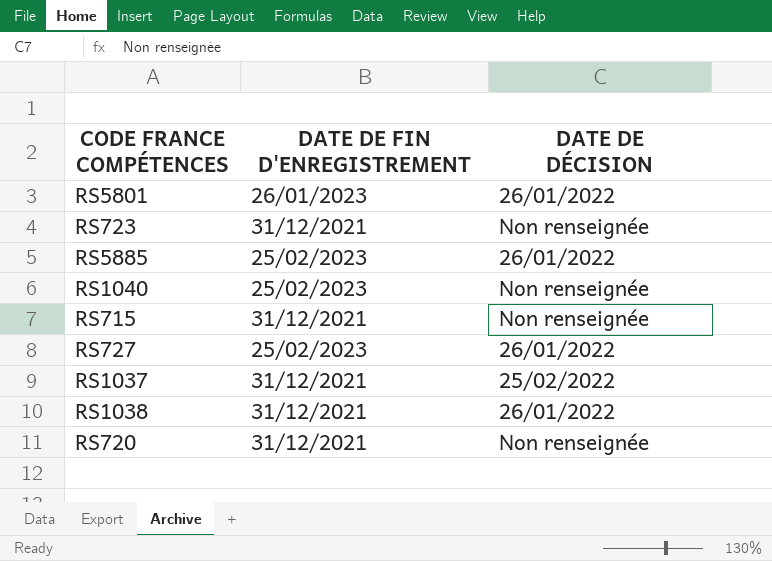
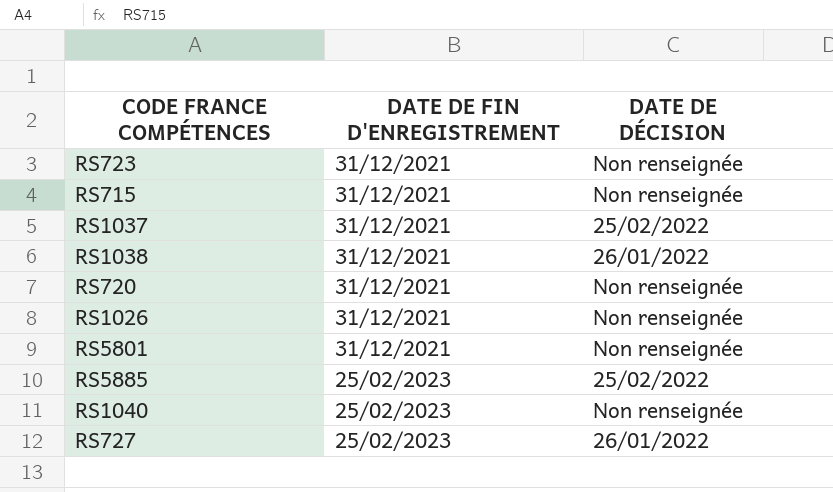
row order: none -> DATE DE FIN D'ENREGISTREMENT ascending
row RS1026: none -> 31/12/2021 | Non renseignée
RS5801 | DATE DE FIN D'ENREGISTREMENT: 26/01/2023 -> 31/12/2021
RS5801 | DATE DE DÉCISION: 26/01/2022 -> Non renseignée
RS5885 | DATE DE DÉCISION: 26/01/2022 -> 25/02/2022

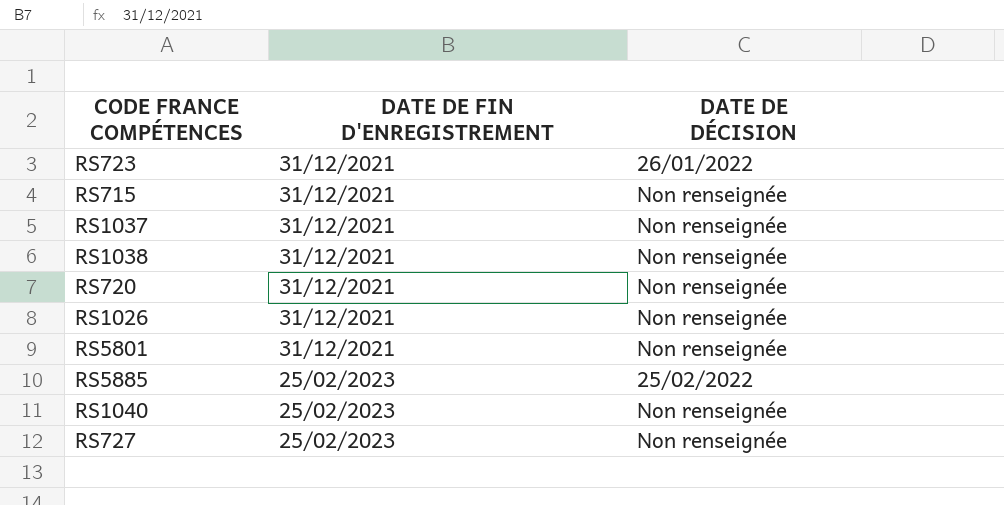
RS723 | DATE DE DÉCISION: Non renseignée -> 26/01/2022
RS1037 | DATE DE DÉCISION: 25/02/2022 -> Non renseignée
RS1038 | DATE DE DÉCISION: 26/01/2022 -> Non renseignée
RS727 | DATE DE DÉCISION: 26/01/2022 -> Non renseignée

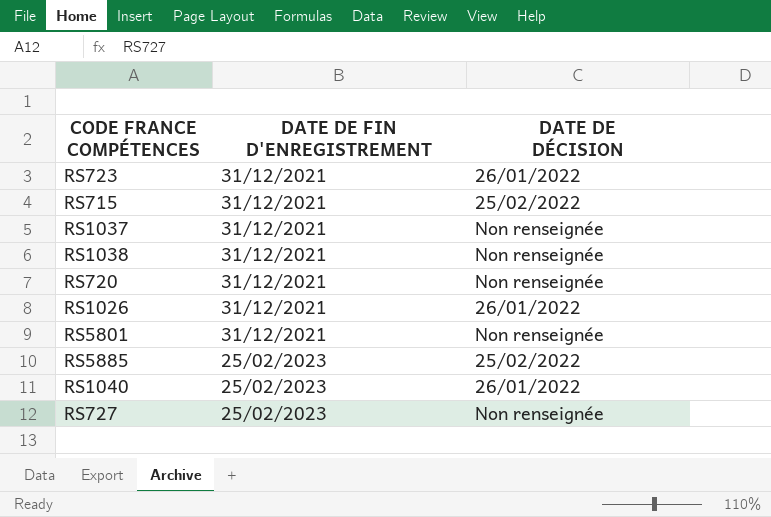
RS715 | DATE DE DÉCISION: Non renseignée -> 25/02/2022
RS1026 | DATE DE DÉCISION: Non renseignée -> 26/01/2022
RS1040 | DATE DE DÉCISION: Non renseignée -> 26/01/2022

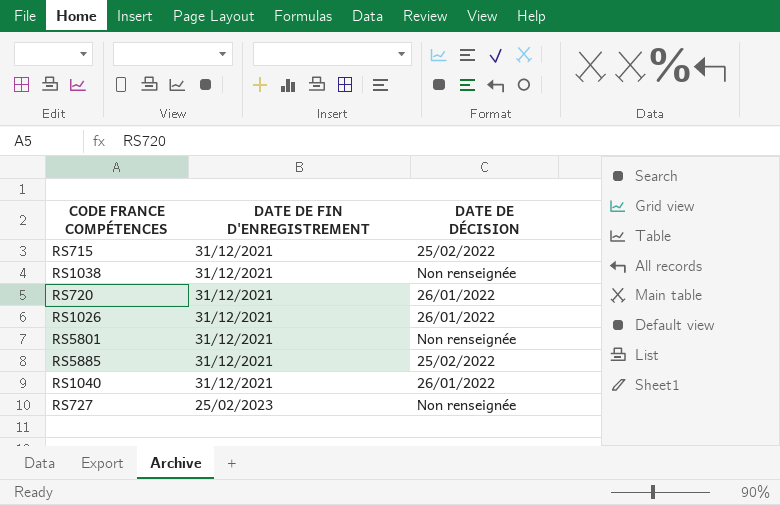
row RS723: 31/12/2021 | 26/01/2022 -> none
row RS1037: 31/12/2021 | Non renseignée -> none
RS720 | DATE DE DÉCISION: Non renseignée -> 26/01/2022
RS5885 | DATE DE FIN D'ENREGISTREMENT: 25/02/2023 -> 31/12/2021
RS1040 | DATE DE FIN D'ENREGISTREMENT: 25/02/2023 -> 31/12/2021

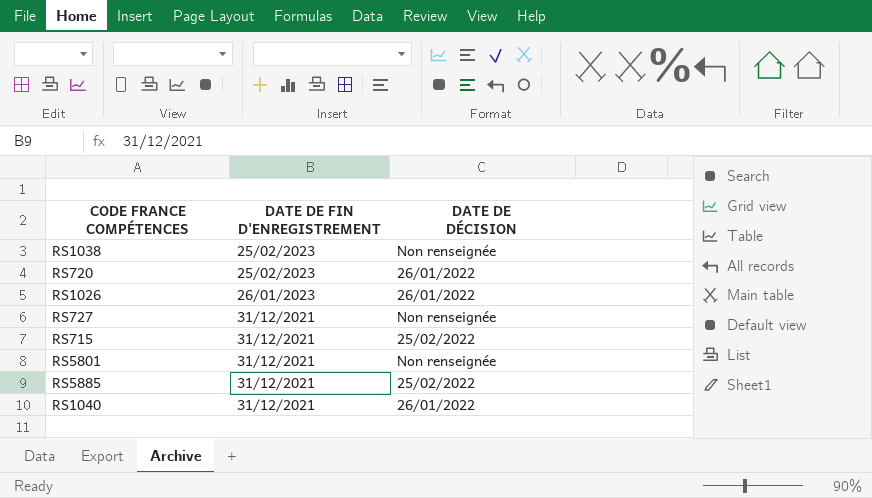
row order: DATE DE FIN D'ENREGISTREMENT ascending -> DATE DE FIN D'ENREGISTREMENT descending
RS1038 | DATE DE FIN D'ENREGISTREMENT: 31/12/2021 -> 25/02/2023
RS720 | DATE DE FIN D'ENREGISTREMENT: 31/12/2021 -> 25/02/2023
RS1026 | DATE DE FIN D'ENREGISTREMENT: 31/12/2021 -> 26/01/2023
RS727 | DATE DE FIN D'ENREGISTREMENT: 25/02/2023 -> 31/12/2021

